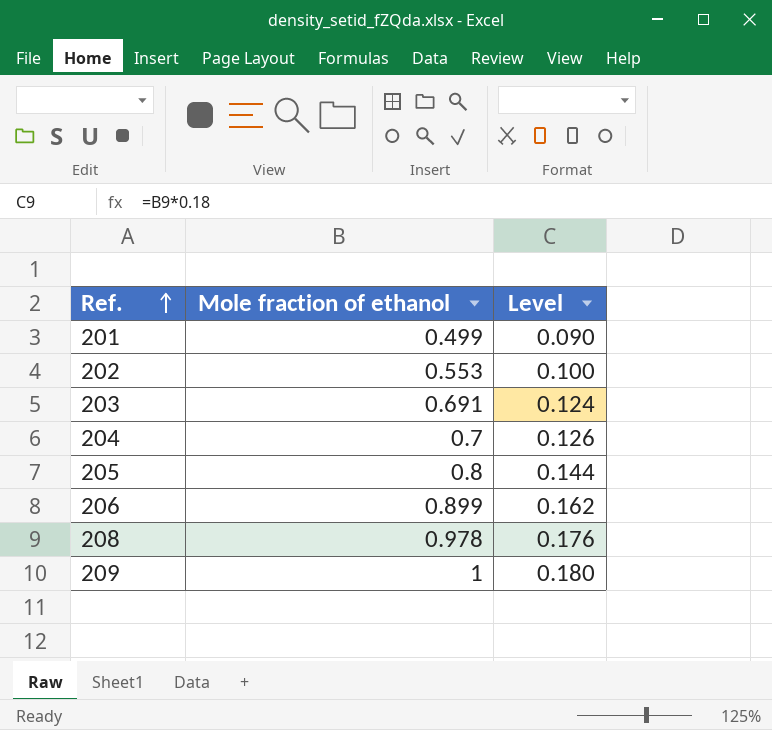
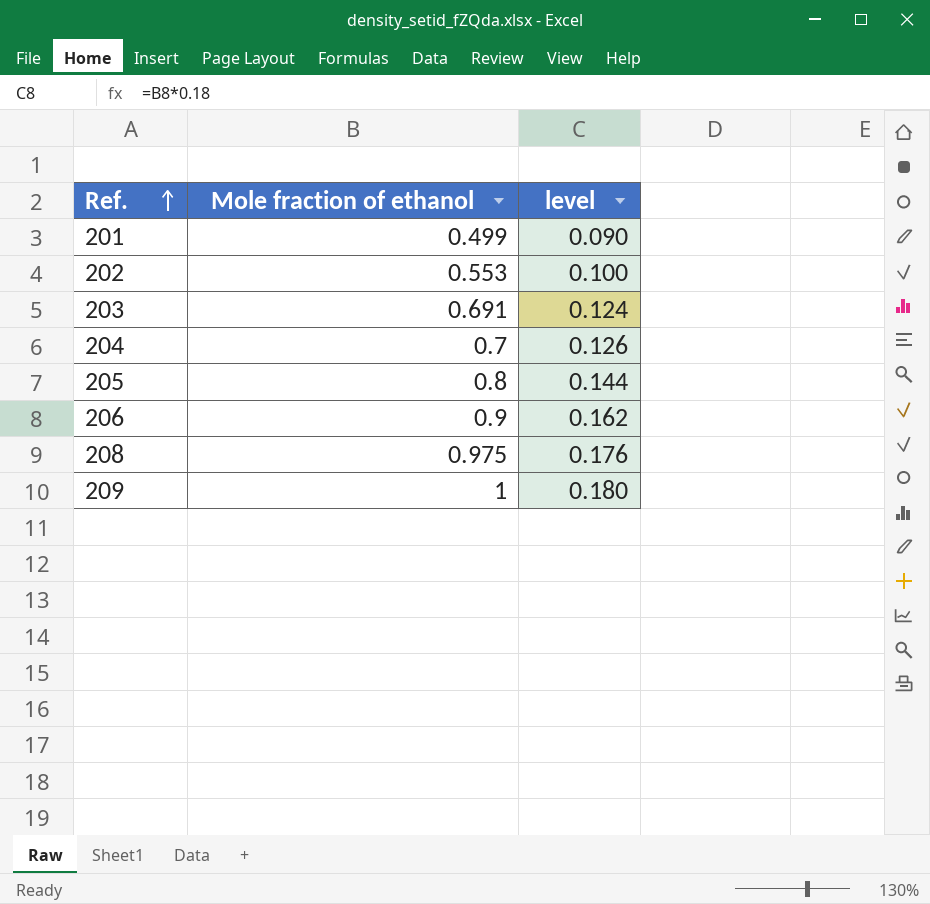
column name: Level -> level
206 | Mole fraction of ethanol: 0.899 -> 0.9
208 | Mole fraction of ethanol: 0.978 -> 0.975

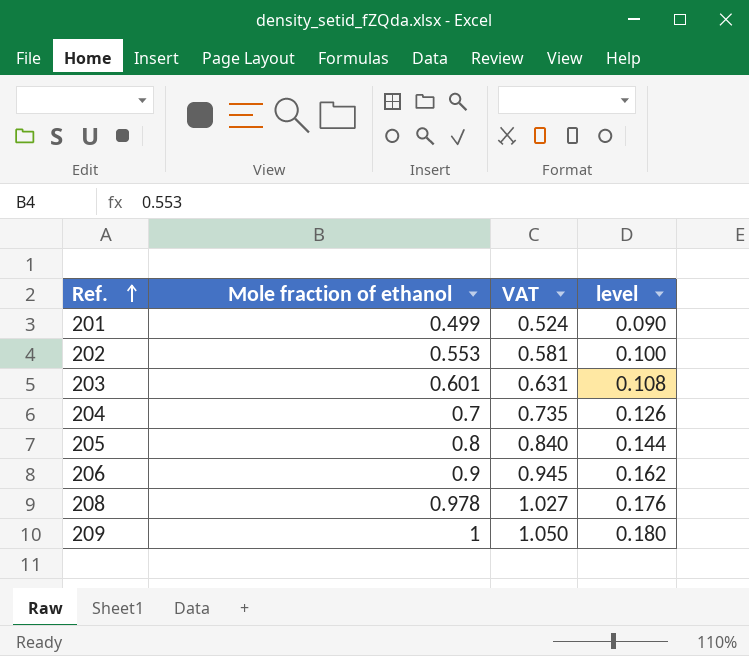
column VAT | formula: none -> [Mole fraction of ethanol] * 1.05
203 | Mole fraction of ethanol: 0.691 -> 0.601
203 | level: 0.124 -> 0.108
208 | Mole fraction of ethanol: 0.975 -> 0.978

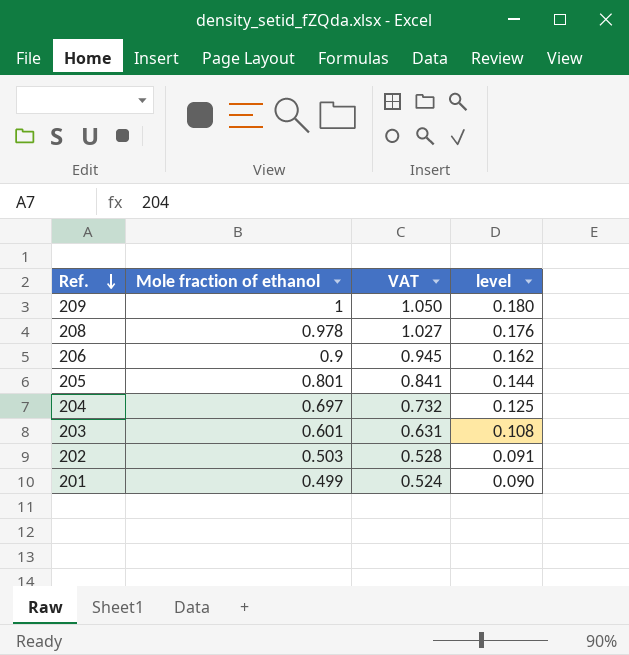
row order: Ref. ascending -> Ref. descending
205 | Mole fraction of ethanol: 0.8 -> 0.801
205 | VAT: 0.840 -> 0.841
204 | Mole fraction of ethanol: 0.7 -> 0.697
204 | VAT: 0.735 -> 0.732
204 | level: 0.126 -> 0.125
202 | Mole fraction of ethanol: 0.553 -> 0.503
202 | VAT: 0.581 -> 0.528
202 | level: 0.100 -> 0.091

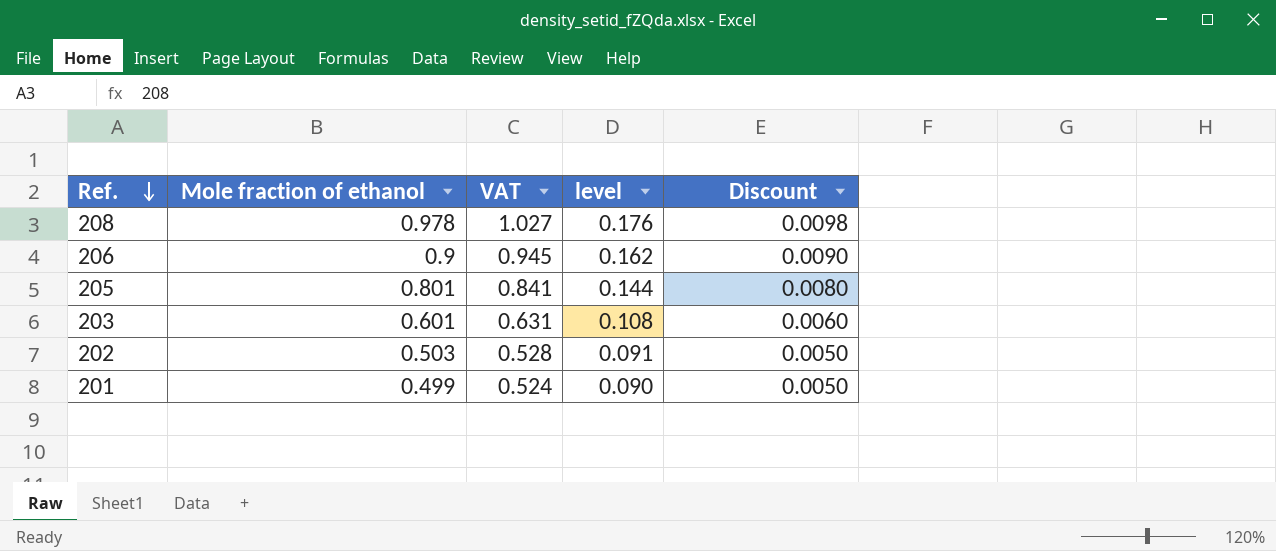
column Discount | formula: none -> [Mole fraction of ethanol] * 0.01
row 209: 1 | 1.050 | 0.180 -> none
row 204: 0.697 | 0.732 | 0.125 -> none

